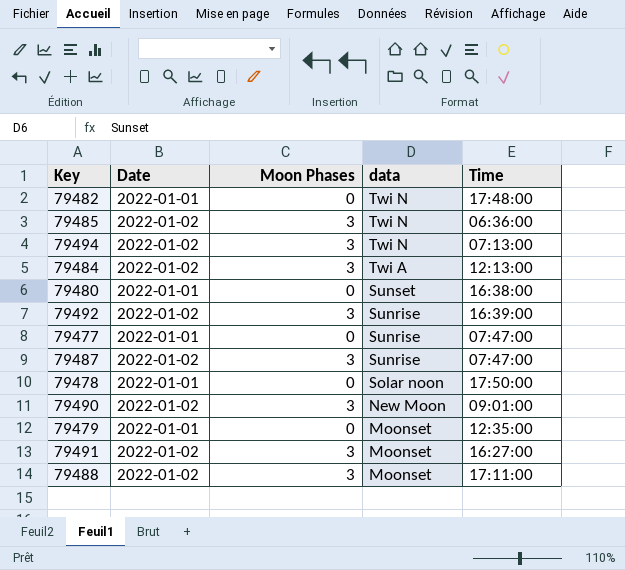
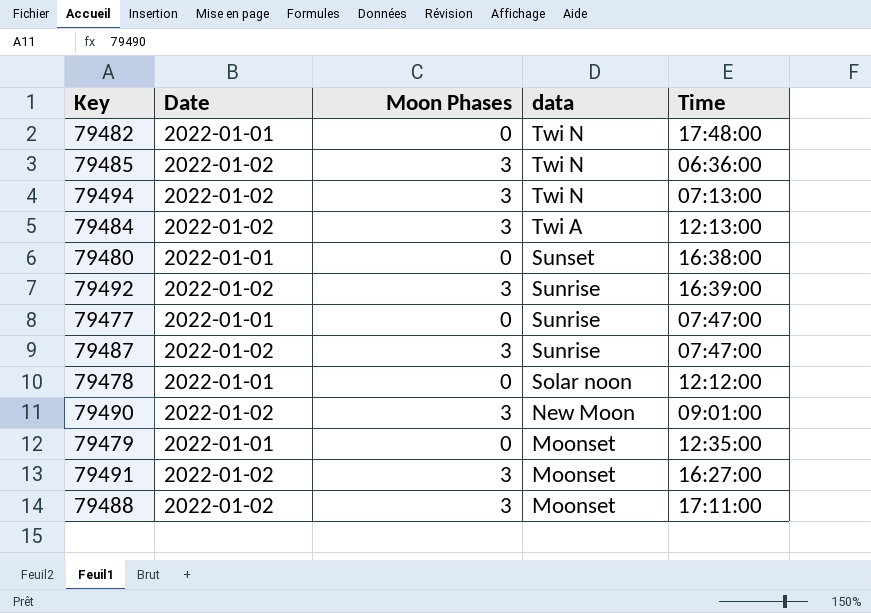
79478 | Time: 17:50:00 -> 12:12:00

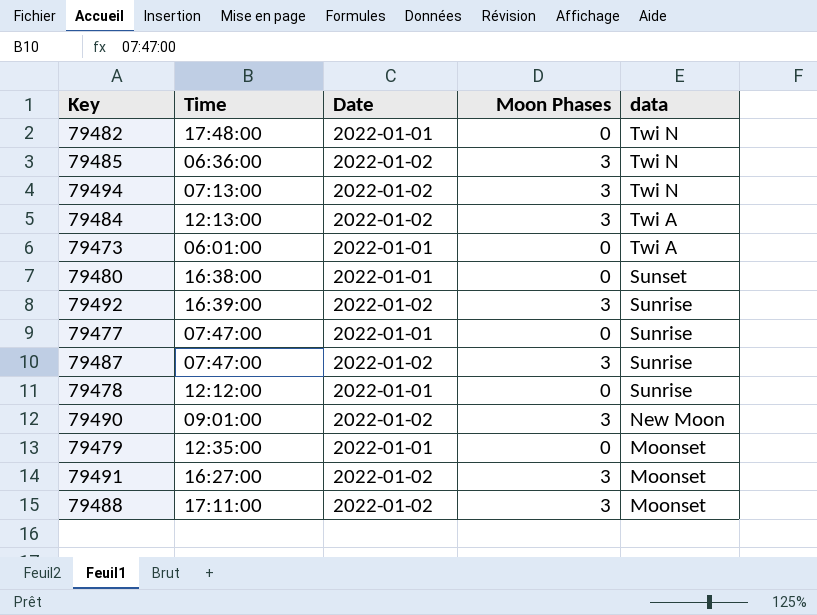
column Time | position: 5 -> 2
row 79473: none -> 06:01:00 | 2022-01-01 | 0 | Twi A
79478 | data: Solar noon -> Sunrise

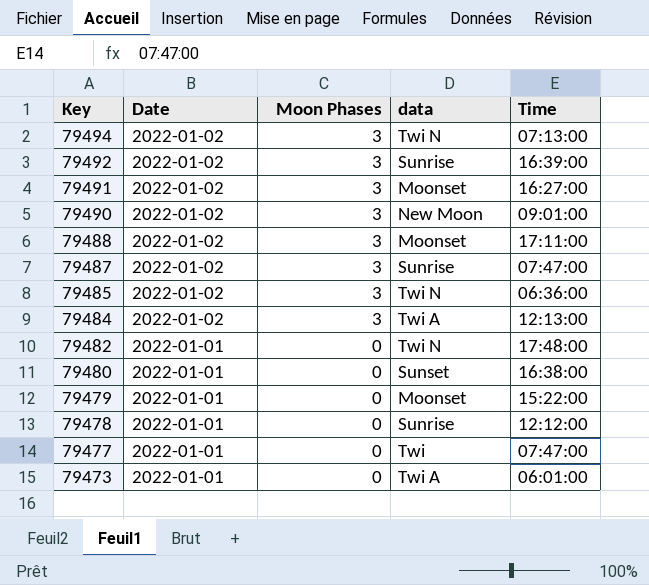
row order: data descending -> Key descending
column Time | position: 2 -> 5
79479 | Time: 12:35:00 -> 15:22:00
79477 | data: Sunrise -> Twi

